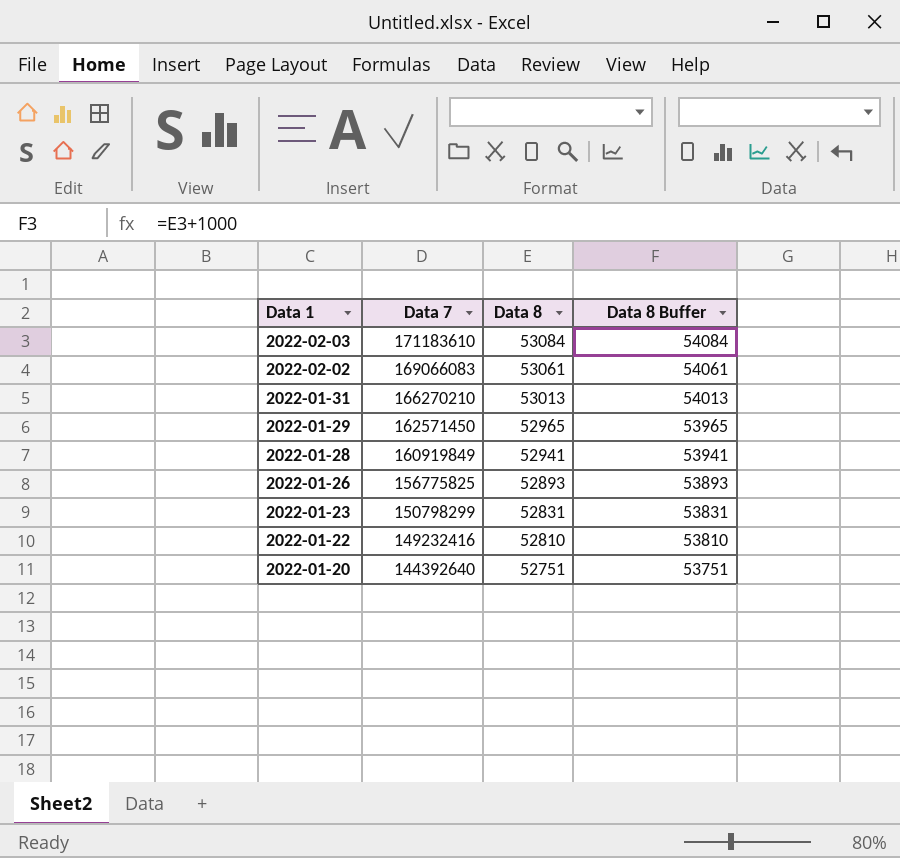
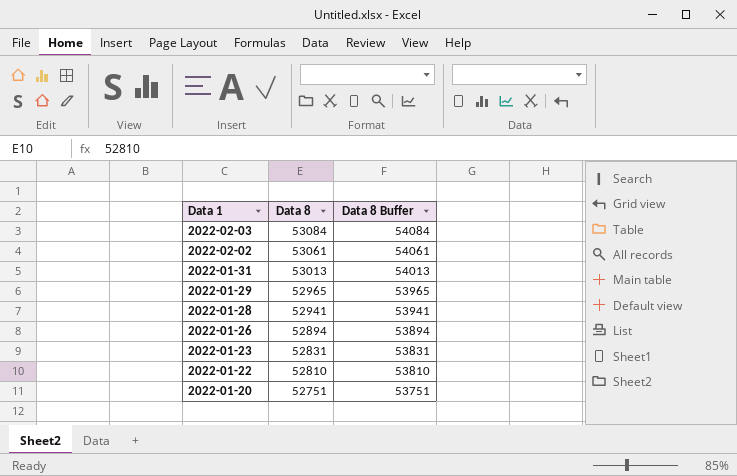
column Data 7 | position: 2 -> none
2022-01-26 | Data 8: 52893 -> 52894
2022-01-26 | Data 8 Buffer: 53893 -> 53894

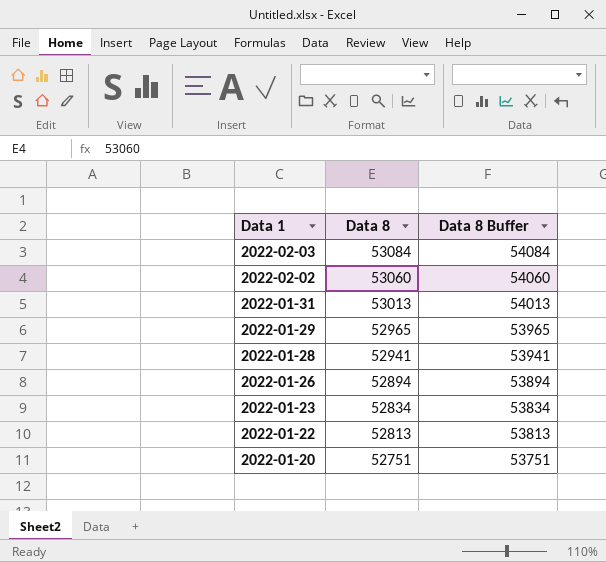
2022-02-02 | Data 8: 53061 -> 53060
2022-02-02 | Data 8 Buffer: 54061 -> 54060
2022-01-23 | Data 8: 52831 -> 52834
2022-01-23 | Data 8 Buffer: 53831 -> 53834
2022-01-22 | Data 8: 52810 -> 52813
2022-01-22 | Data 8 Buffer: 53810 -> 53813

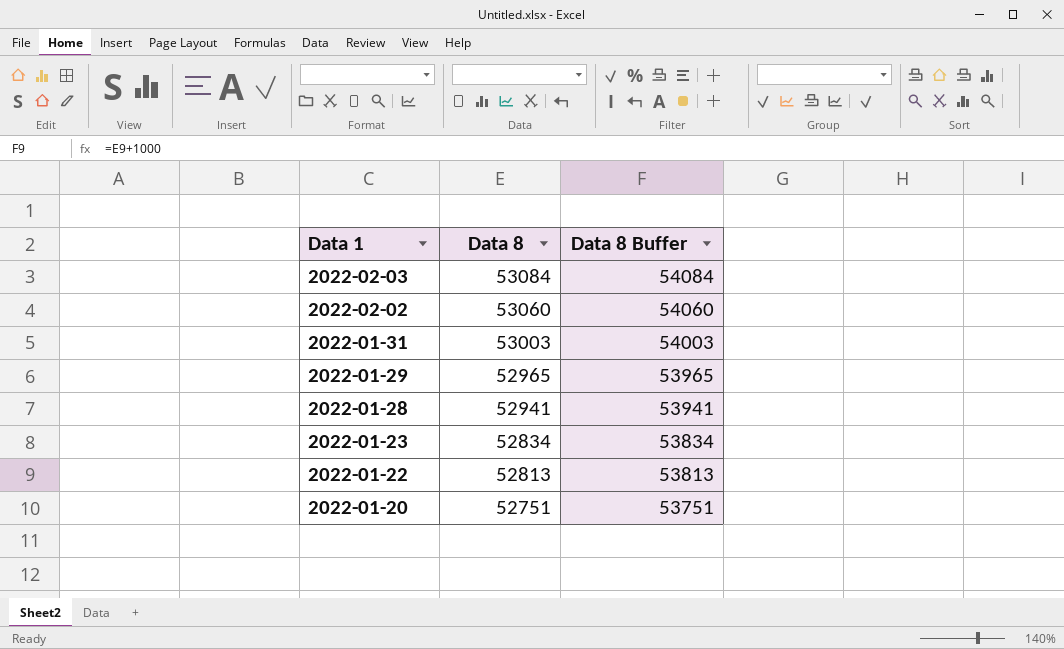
row 2022-01-26: 52894 | 53894 -> none
2022-01-31 | Data 8: 53013 -> 53003
2022-01-31 | Data 8 Buffer: 54013 -> 54003

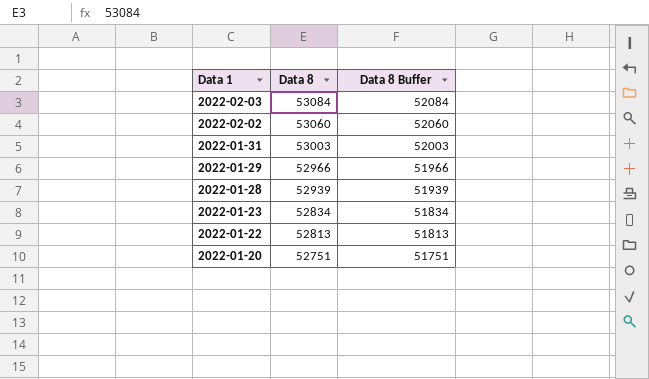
column Data 8 Buffer | formula: [Data 8] + 1000 -> [Data 8] - 1000
2022-01-29 | Data 8: 52965 -> 52966
2022-01-28 | Data 8: 52941 -> 52939

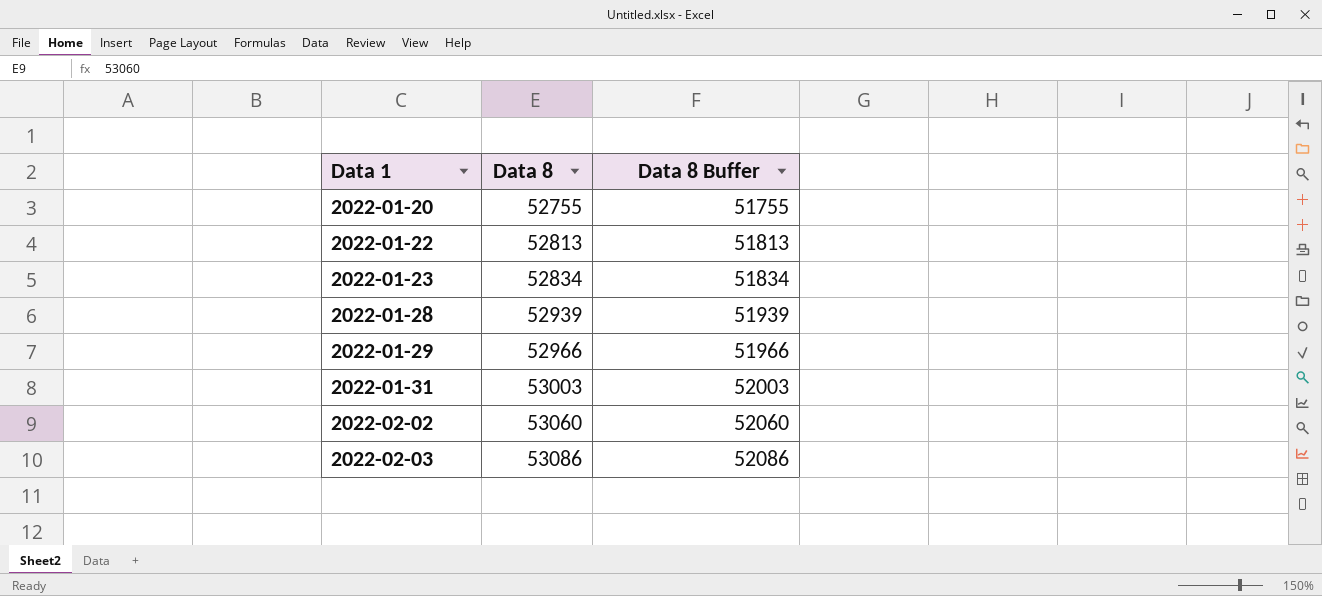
row order: Data 1 descending -> Data 1 ascending
2022-01-20 | Data 8: 52751 -> 52755
2022-01-20 | Data 8 Buffer: 51751 -> 51755
2022-02-03 | Data 8: 53084 -> 53086
2022-02-03 | Data 8 Buffer: 52084 -> 52086

